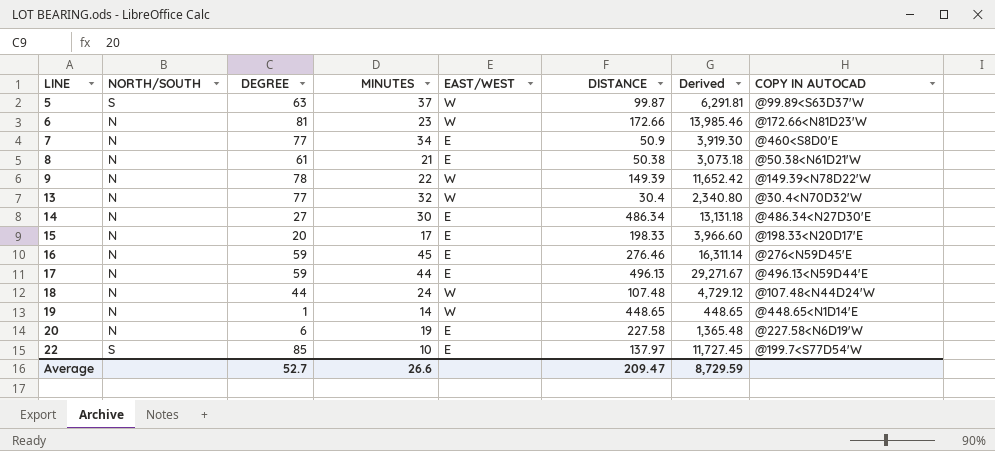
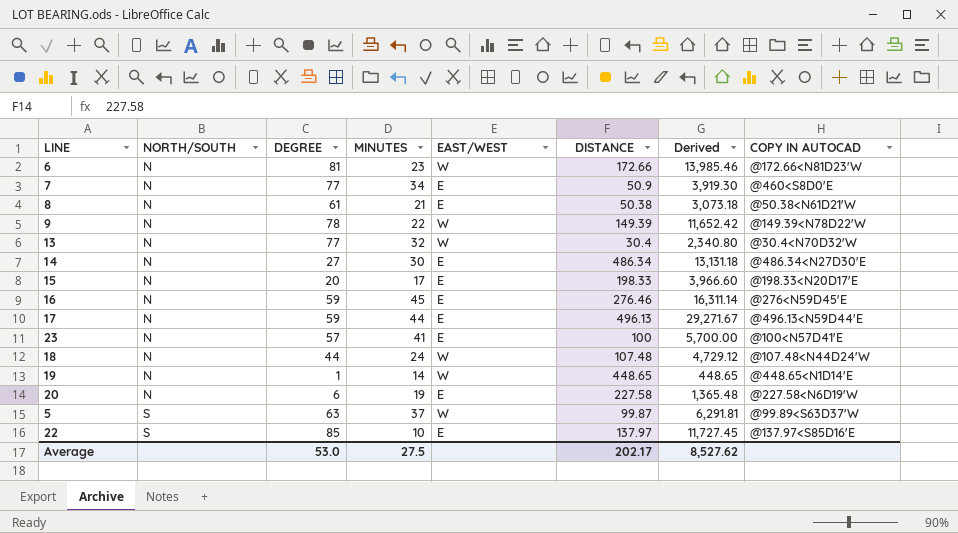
row order: LINE ascending -> NORTH/SOUTH ascending
row 23: none -> N | 57 | 41 | E | 100 | 5,700.00 | @100<N57D41'E
22 | COPY IN AUTOCAD: @199.7<S77D54'W -> @137.97<S85D16'E
Average | DEGREE: 52.7 -> 53.0
Average | MINUTES: 26.6 -> 27.5
Average | DISTANCE: 209.47 -> 202.17
Average | Derived: 8,729.59 -> 8,527.62

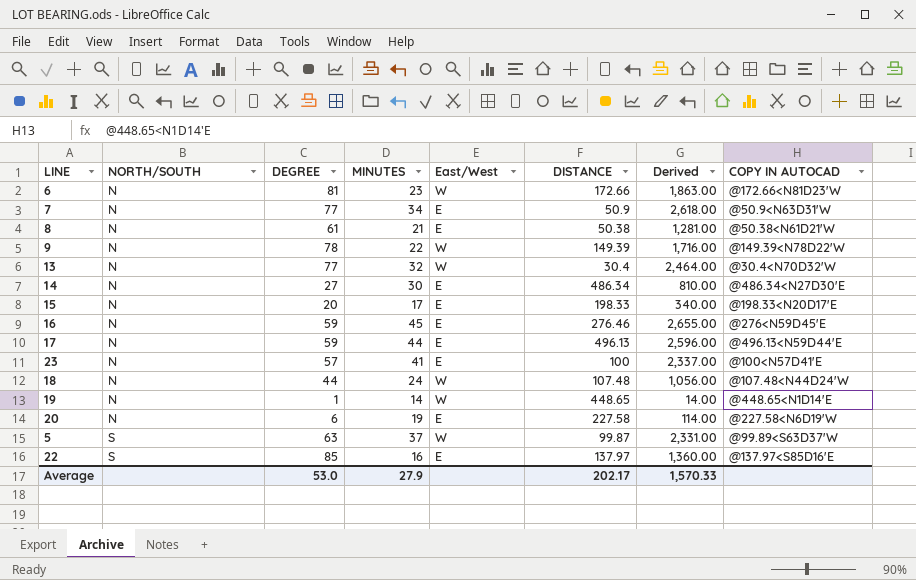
column name: EAST/WEST -> East/West
column Derived | formula: [DEGREE] * [DISTANCE] -> [DEGREE] * [MINUTES]
7 | COPY IN AUTOCAD: @460<S8D0'E -> @50.9<N63D31'W
22 | MINUTES: 10 -> 16
Average | MINUTES: 27.5 -> 27.9
Average | Derived: 8,527.62 -> 1,570.33

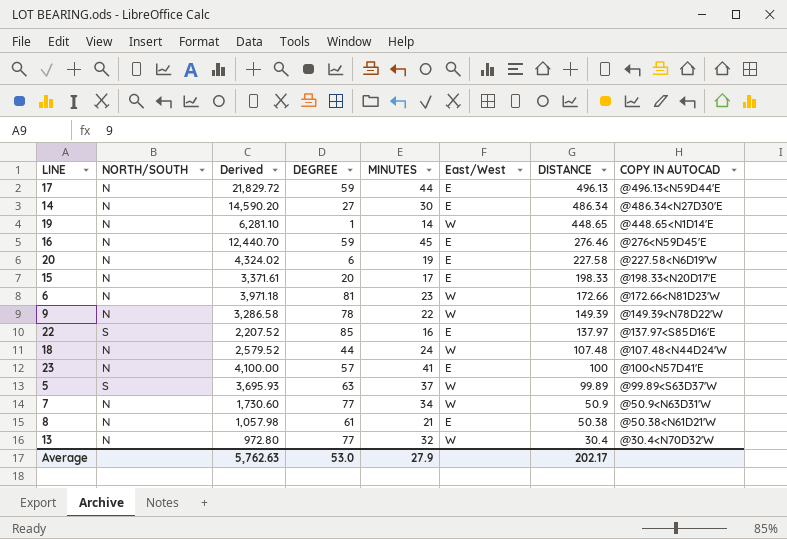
row order: NORTH/SOUTH ascending -> DISTANCE descending
column Derived | formula: [DEGREE] * [MINUTES] -> [MINUTES] * [DISTANCE]
column Derived | position: 7 -> 3
5 | DISTANCE: 99.87 -> 99.89
7 | East/West: E -> W
Average | Derived: 1,570.33 -> 5,762.63

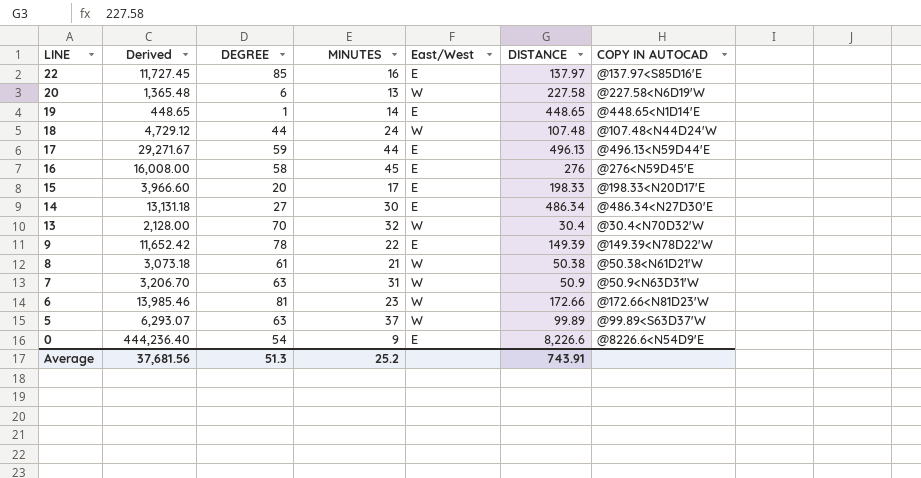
row order: DISTANCE descending -> LINE descending
column NORTH/SOUTH | position: 2 -> none
column Derived | formula: [MINUTES] * [DISTANCE] -> [DEGREE] * [DISTANCE]
row 23: N | 4,100.00 | 57 | 41 | E | 100 | @100<N57D41'E -> none
20 | MINUTES: 19 -> 13
20 | East/West: E -> W
19 | East/West: W -> E
16 | DEGREE: 59 -> 58
16 | DISTANCE: 276.46 -> 276
13 | DEGREE: 77 -> 70
9 | East/West: W -> E
8 | East/West: E -> W
7 | DEGREE: 77 -> 63
7 | MINUTES: 34 -> 31
row 0: none -> 444,236.40 | 54 | 9 | E | 8,226.6 | @8226.6<N54D9'E
Average | Derived: 5,762.63 -> 37,681.56
Average | DEGREE: 53.0 -> 51.3
Average | MINUTES: 27.9 -> 25.2
Average | DISTANCE: 202.17 -> 743.91

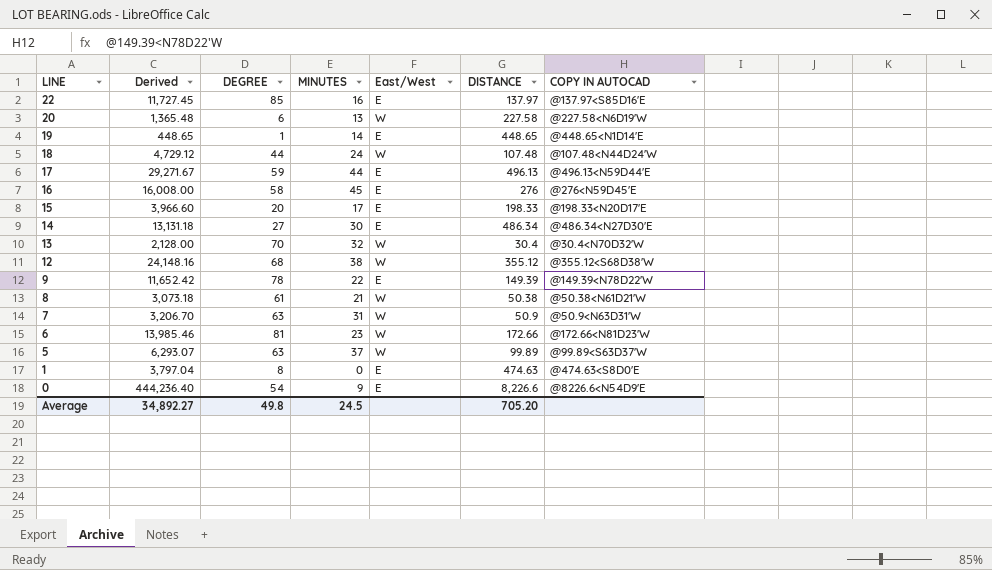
row 12: none -> 24,148.16 | 68 | 38 | W | 355.12 | @355.12<S68D38'W
row 1: none -> 3,797.04 | 8 | 0 | E | 474.63 | @474.63<S8D0'E
Average | Derived: 37,681.56 -> 34,892.27
Average | DEGREE: 51.3 -> 49.8
Average | MINUTES: 25.2 -> 24.5
Average | DISTANCE: 743.91 -> 705.20

